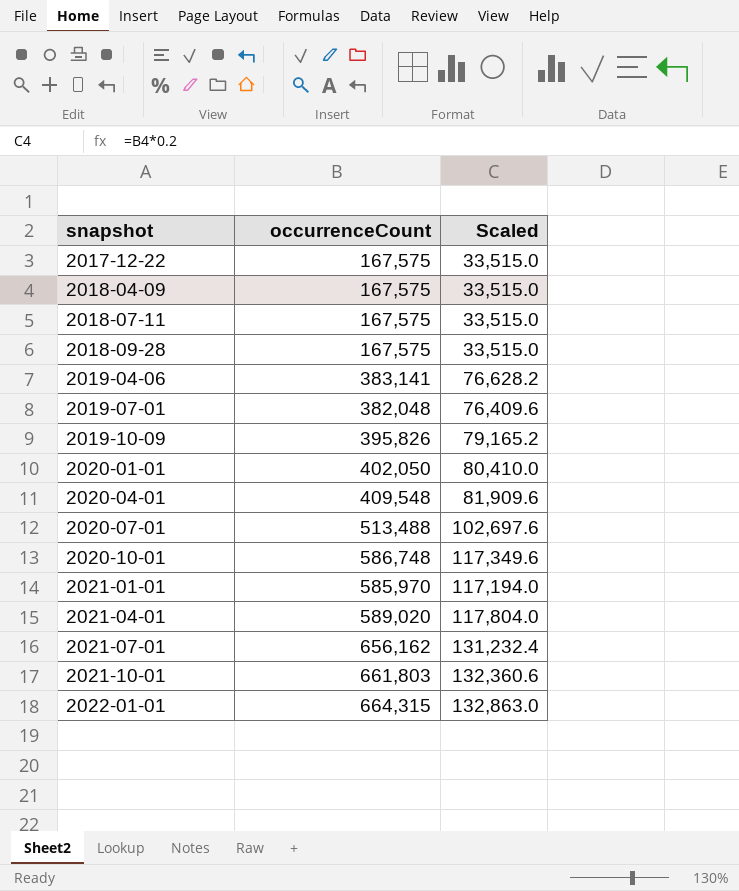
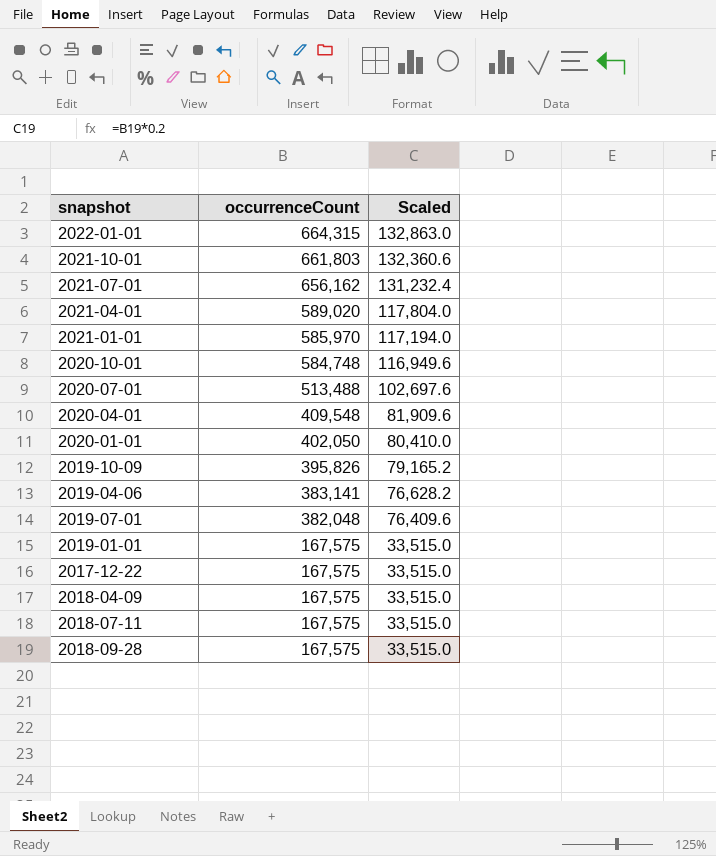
row order: snapshot ascending -> occurrenceCount descending
2020-10-01 | occurrenceCount: 586,748 -> 584,748
2020-10-01 | Scaled: 117,349.6 -> 116,949.6
row 2019-01-01: none -> 167,575 | 33,515.0

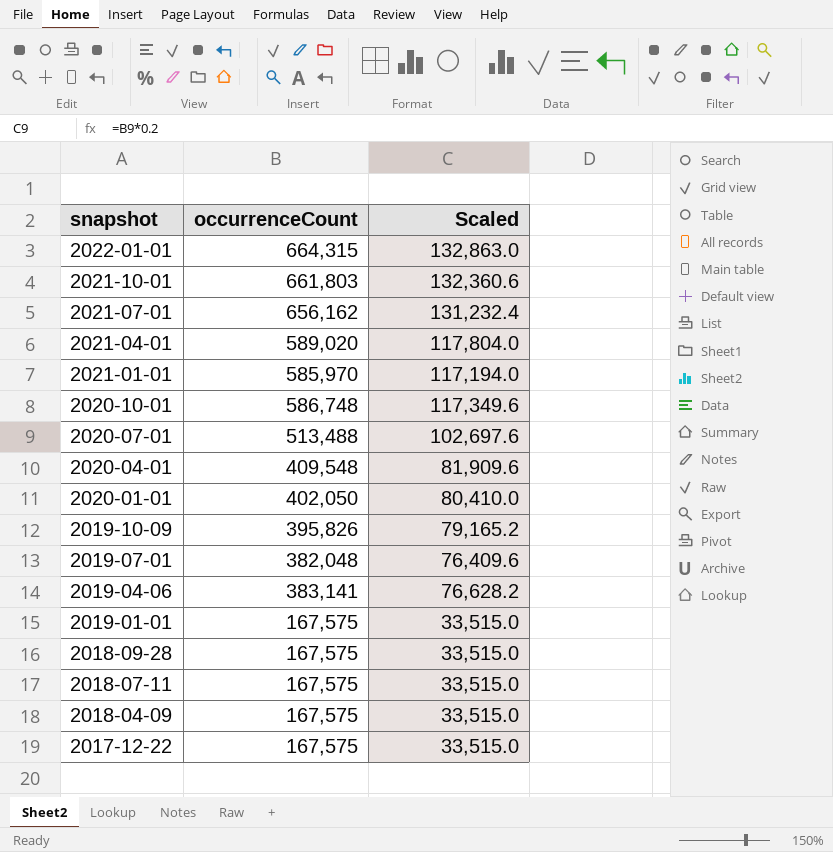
row order: occurrenceCount descending -> snapshot descending
2020-10-01 | occurrenceCount: 584,748 -> 586,748
2020-10-01 | Scaled: 116,949.6 -> 117,349.6

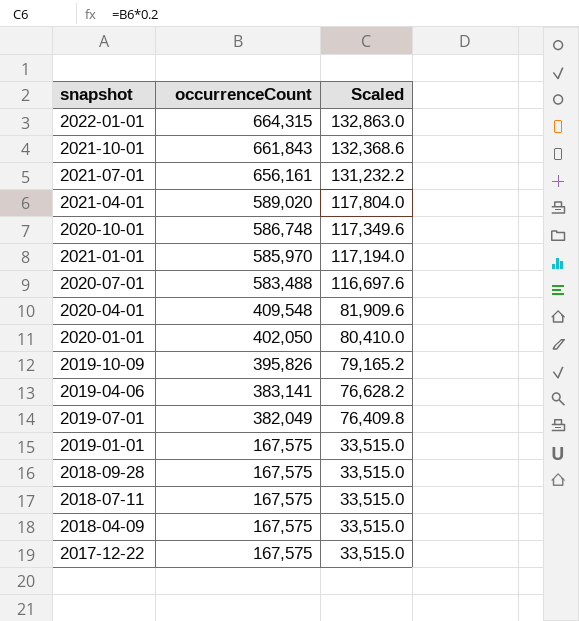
row order: snapshot descending -> occurrenceCount descending
2021-10-01 | occurrenceCount: 661,803 -> 661,843
2021-10-01 | Scaled: 132,360.6 -> 132,368.6
2021-07-01 | occurrenceCount: 656,162 -> 656,161
2021-07-01 | Scaled: 131,232.4 -> 131,232.2
2020-07-01 | occurrenceCount: 513,488 -> 583,488
2020-07-01 | Scaled: 102,697.6 -> 116,697.6
2019-07-01 | occurrenceCount: 382,048 -> 382,049
2019-07-01 | Scaled: 76,409.6 -> 76,409.8

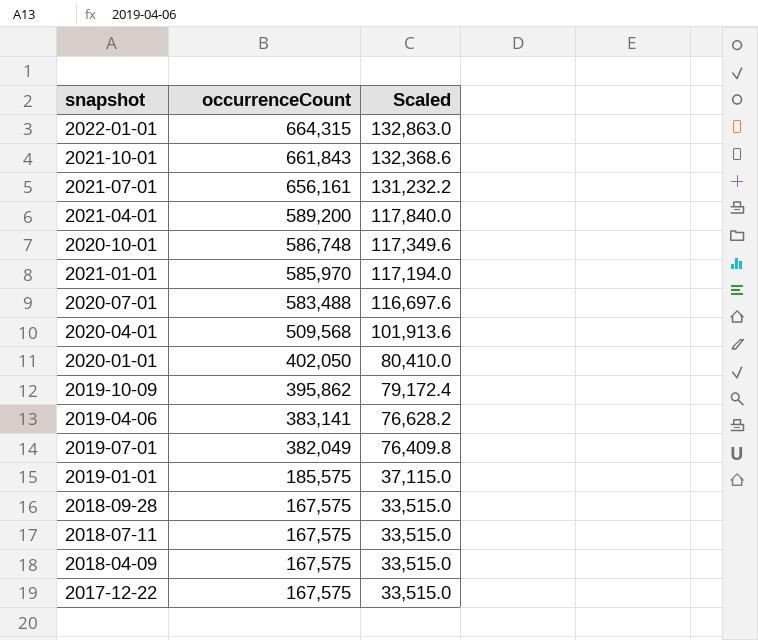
2021-04-01 | occurrenceCount: 589,020 -> 589,200
2021-04-01 | Scaled: 117,804.0 -> 117,840.0
2020-04-01 | occurrenceCount: 409,548 -> 509,568
2020-04-01 | Scaled: 81,909.6 -> 101,913.6
2019-10-09 | occurrenceCount: 395,826 -> 395,862
2019-10-09 | Scaled: 79,165.2 -> 79,172.4
2019-01-01 | occurrenceCount: 167,575 -> 185,575
2019-01-01 | Scaled: 33,515.0 -> 37,115.0

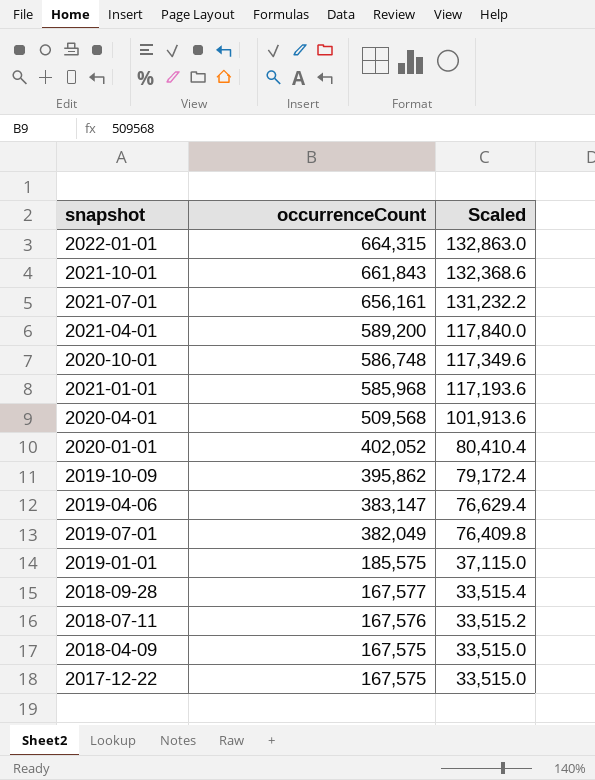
row 2020-07-01: 583,488 | 116,697.6 -> none
2021-01-01 | occurrenceCount: 585,970 -> 585,968
2021-01-01 | Scaled: 117,194.0 -> 117,193.6
2020-01-01 | occurrenceCount: 402,050 -> 402,052
2020-01-01 | Scaled: 80,410.0 -> 80,410.4
2019-04-06 | occurrenceCount: 383,141 -> 383,147
2019-04-06 | Scaled: 76,628.2 -> 76,629.4
2018-09-28 | occurrenceCount: 167,575 -> 167,577
2018-09-28 | Scaled: 33,515.0 -> 33,515.4
2018-07-11 | occurrenceCount: 167,575 -> 167,576
2018-07-11 | Scaled: 33,515.0 -> 33,515.2

